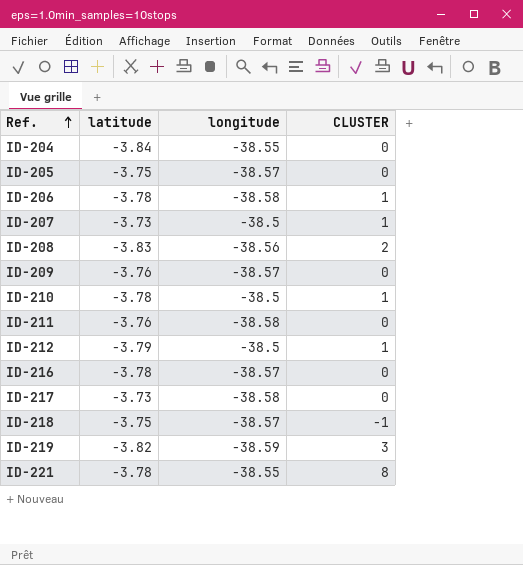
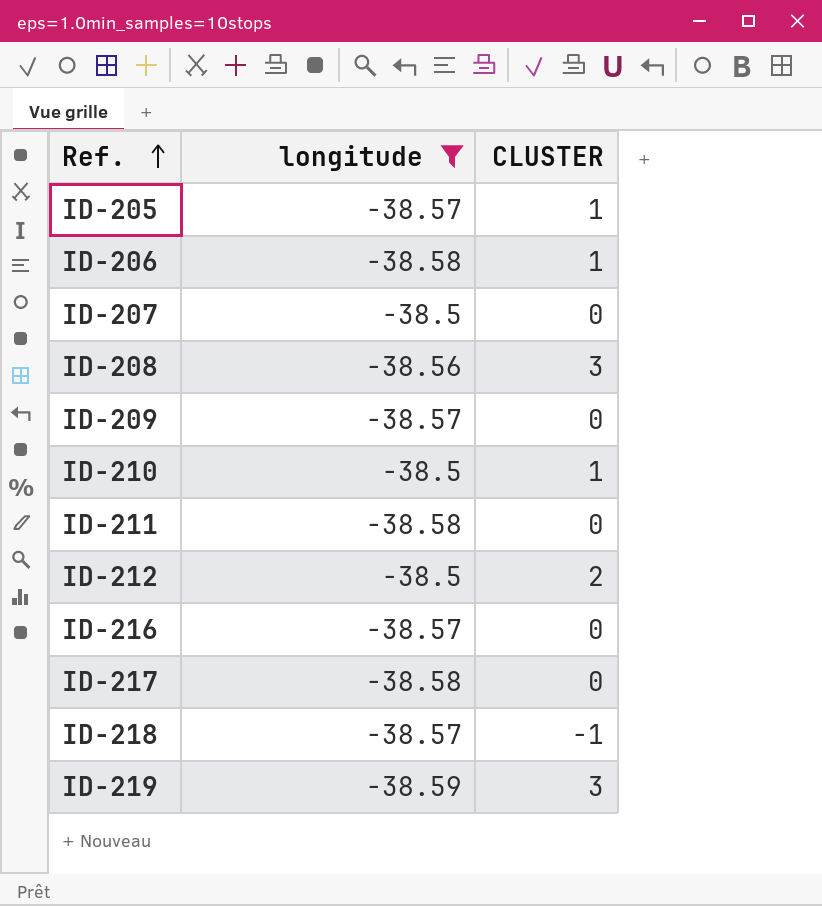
filter: none -> longitude != -38.55
column latitude | position: 2 -> none
ID-205 | CLUSTER: 0 -> 1
ID-207 | CLUSTER: 1 -> 0
ID-208 | CLUSTER: 2 -> 3
ID-212 | CLUSTER: 1 -> 2

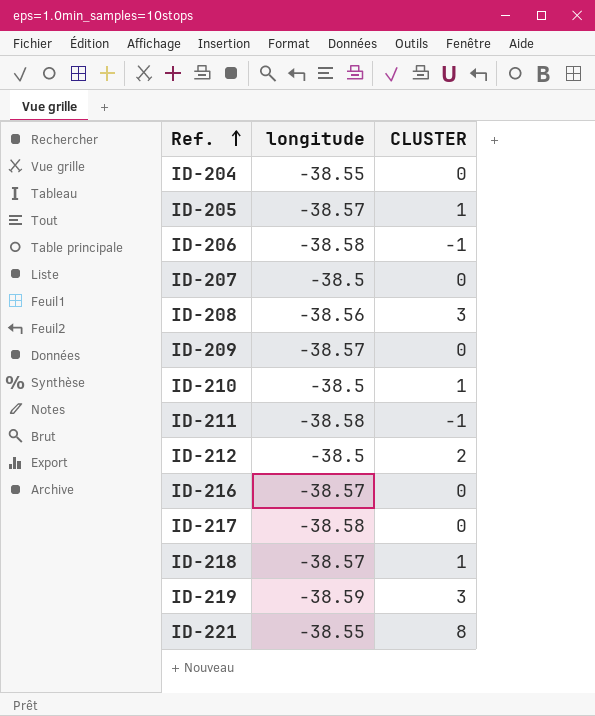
filter: longitude != -38.55 -> none
ID-206 | CLUSTER: 1 -> -1
ID-211 | CLUSTER: 0 -> -1
ID-218 | CLUSTER: -1 -> 1

